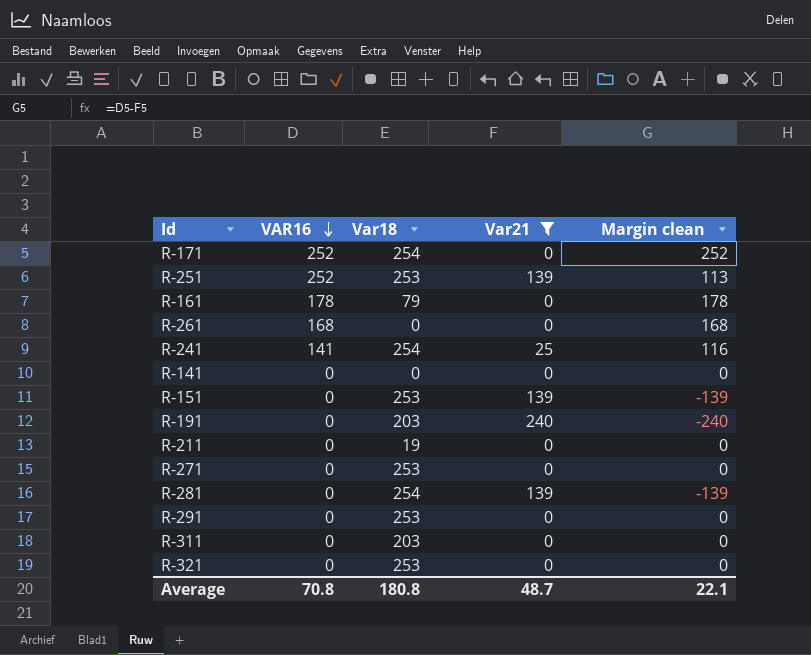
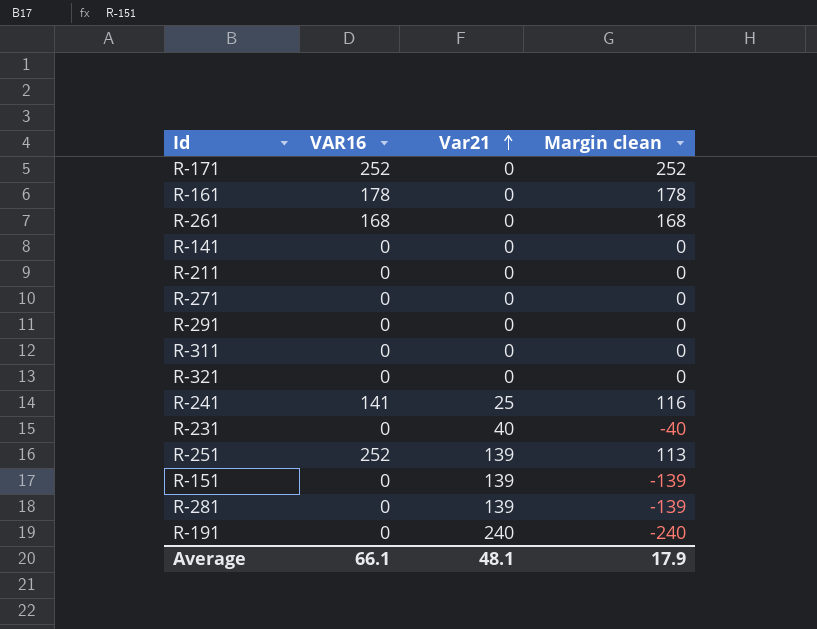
filter: Var21 != 40 -> none
row order: VAR16 descending -> Var21 ascending
column Var18 | position: 3 -> none
Average | VAR16: 70.8 -> 66.1
Average | Var21: 48.7 -> 48.1
Average | Margin clean: 22.1 -> 17.9

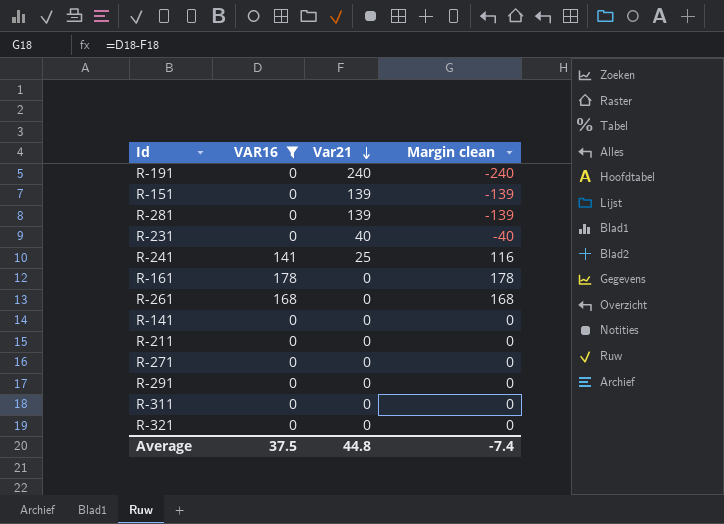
filter: none -> VAR16 != 252
row order: Var21 ascending -> Var21 descending
Average | VAR16: 66.1 -> 37.5
Average | Var21: 48.1 -> 44.8
Average | Margin clean: 17.9 -> -7.4

